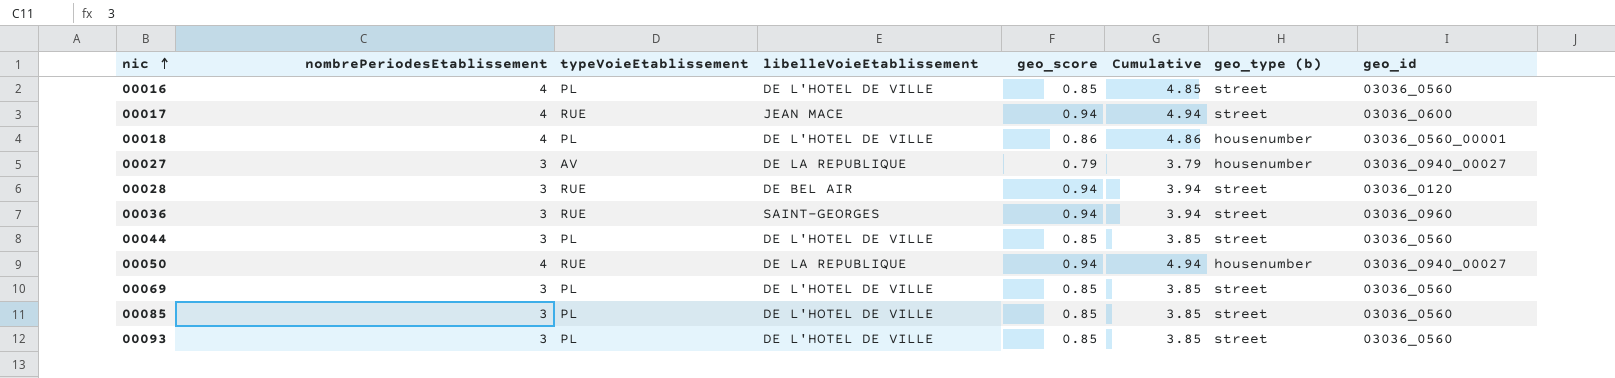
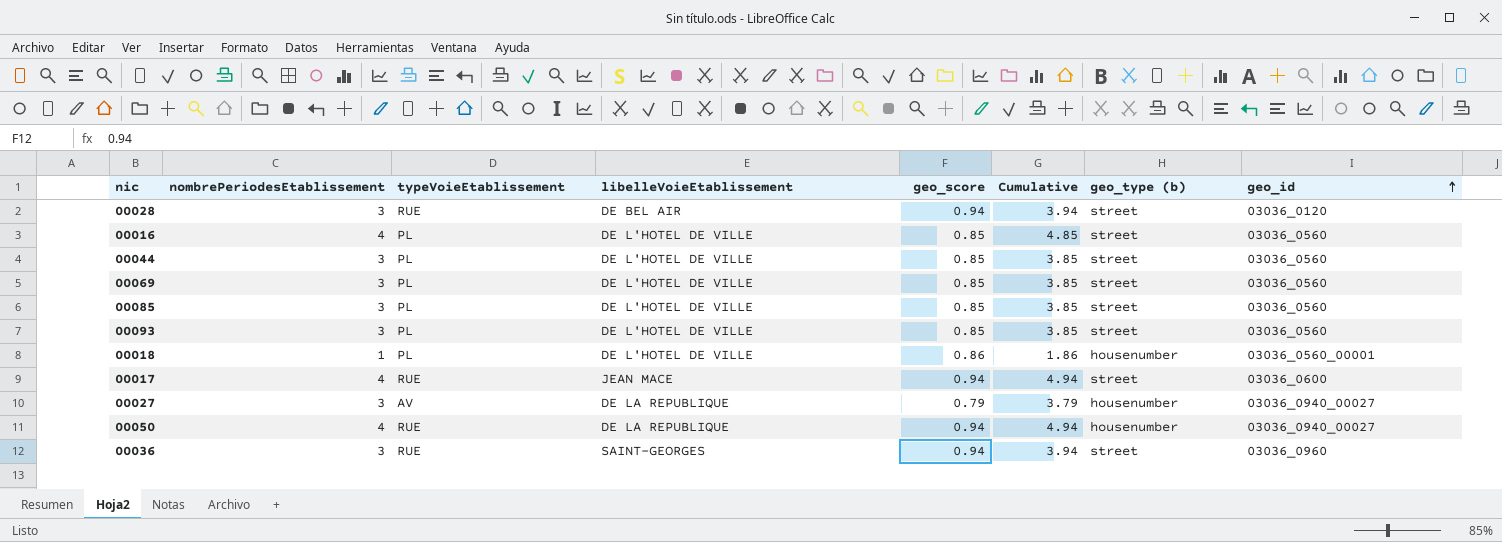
row order: nic ascending -> geo_id ascending
00018 | nombrePeriodesEtablissement: 4 -> 1
00018 | Cumulative: 4.86 -> 1.86

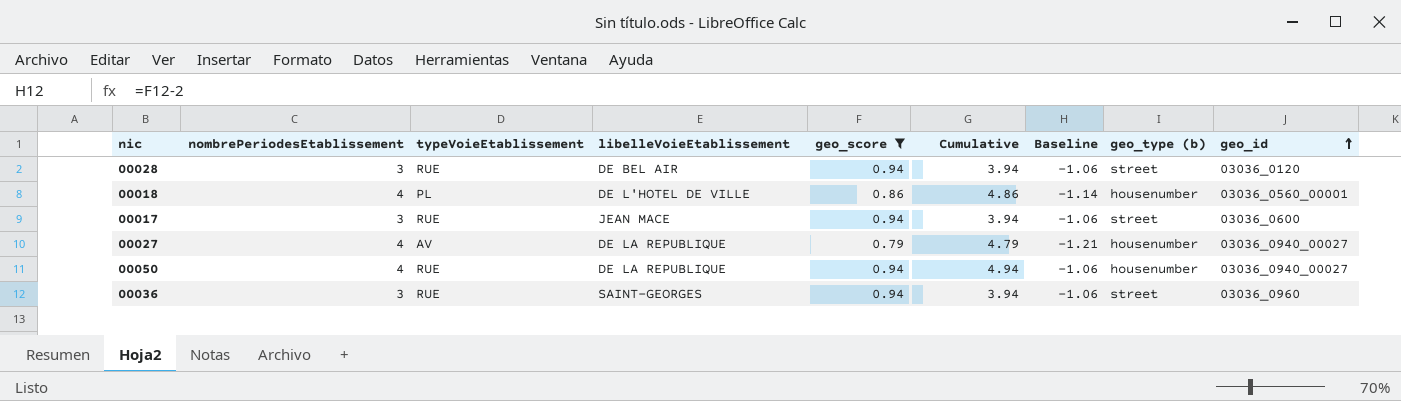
filter: none -> geo_score != 0.85
column Baseline | formula: none -> [geo_score] - 2
00018 | nombrePeriodesEtablissement: 1 -> 4
00018 | Cumulative: 1.86 -> 4.86
00017 | nombrePeriodesEtablissement: 4 -> 3
00017 | Cumulative: 4.94 -> 3.94
00027 | nombrePeriodesEtablissement: 3 -> 4
00027 | Cumulative: 3.79 -> 4.79

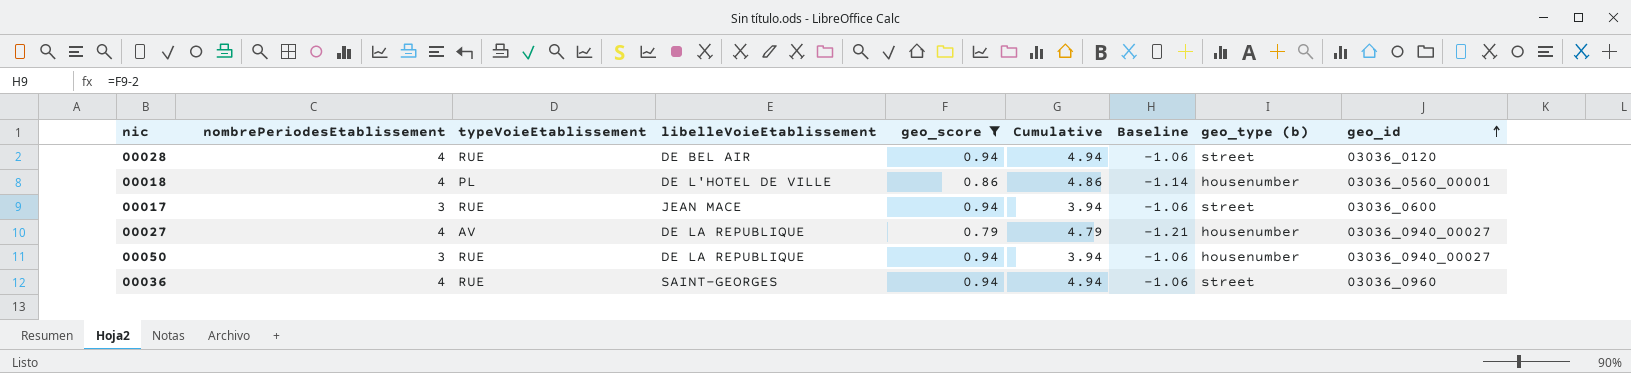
00028 | nombrePeriodesEtablissement: 3 -> 4
00028 | Cumulative: 3.94 -> 4.94
00050 | nombrePeriodesEtablissement: 4 -> 3
00050 | Cumulative: 4.94 -> 3.94
00036 | nombrePeriodesEtablissement: 3 -> 4
00036 | Cumulative: 3.94 -> 4.94

